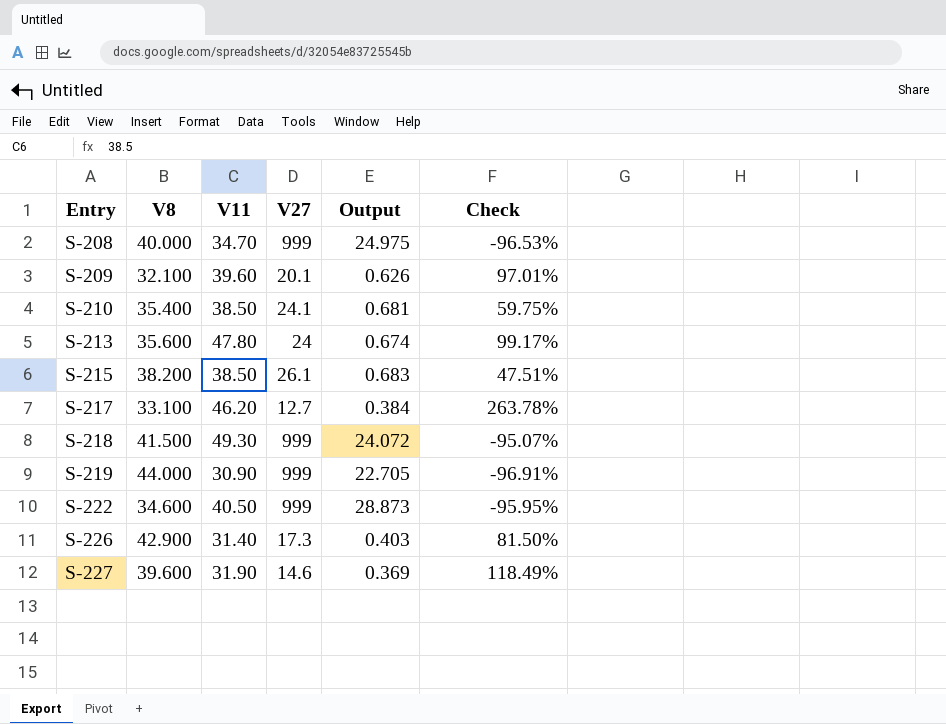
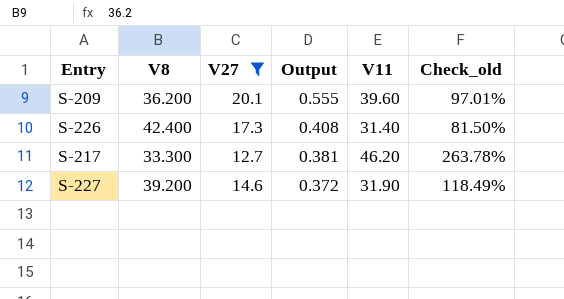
filter: none -> V27 <= 20.1
row order: Entry ascending -> Output descending
column V11 | position: 3 -> 5
column name: Check -> Check_old
S-209 | V8: 32.100 -> 36.200
S-209 | Output: 0.626 -> 0.555
S-226 | V8: 42.900 -> 42.400
S-226 | Output: 0.403 -> 0.408
S-217 | V8: 33.100 -> 33.300
S-217 | Output: 0.384 -> 0.381
S-227 | V8: 39.600 -> 39.200
S-227 | Output: 0.369 -> 0.372

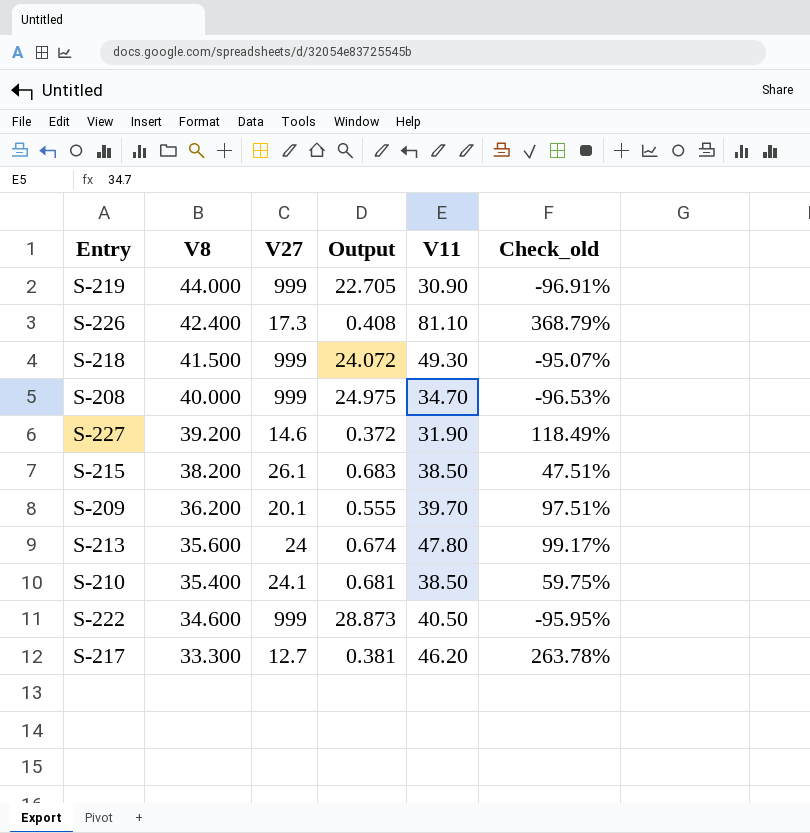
filter: V27 <= 20.1 -> none
row order: Output descending -> V8 descending
S-226 | V11: 31.40 -> 81.10
S-226 | Check_old: 81.50% -> 368.79%
S-209 | V11: 39.60 -> 39.70
S-209 | Check_old: 97.01% -> 97.51%

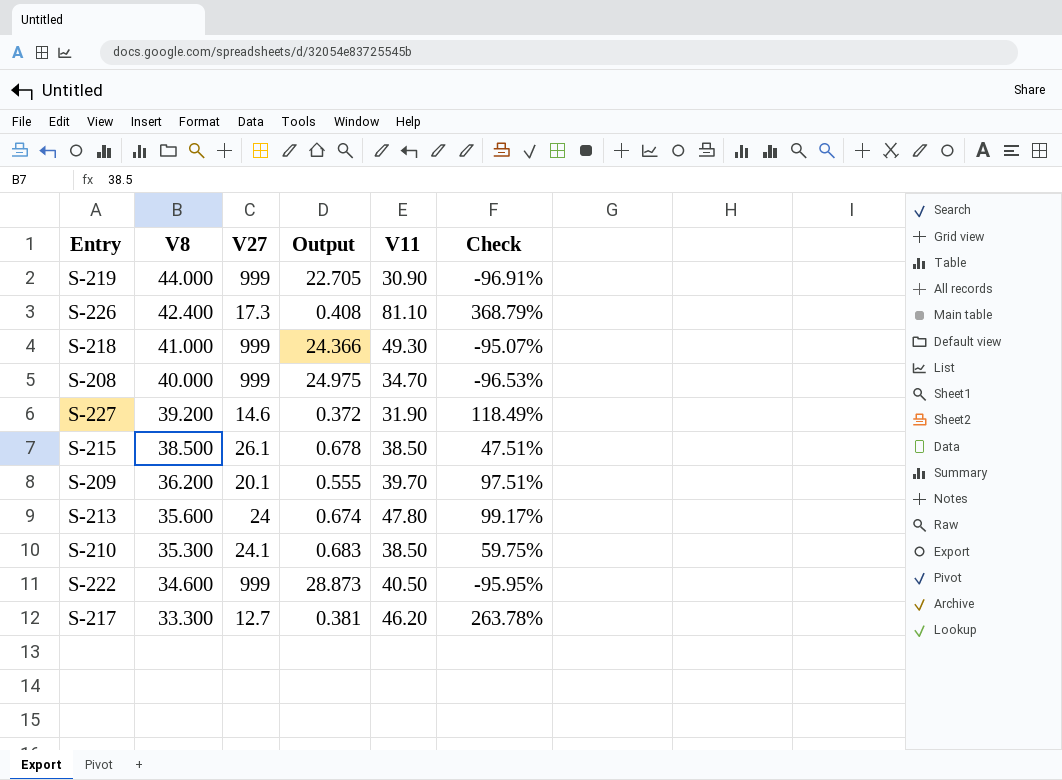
column name: Check_old -> Check
S-218 | V8: 41.500 -> 41.000
S-218 | Output: 24.072 -> 24.366
S-215 | V8: 38.200 -> 38.500
S-215 | Output: 0.683 -> 0.678
S-210 | V8: 35.400 -> 35.300
S-210 | Output: 0.681 -> 0.683

